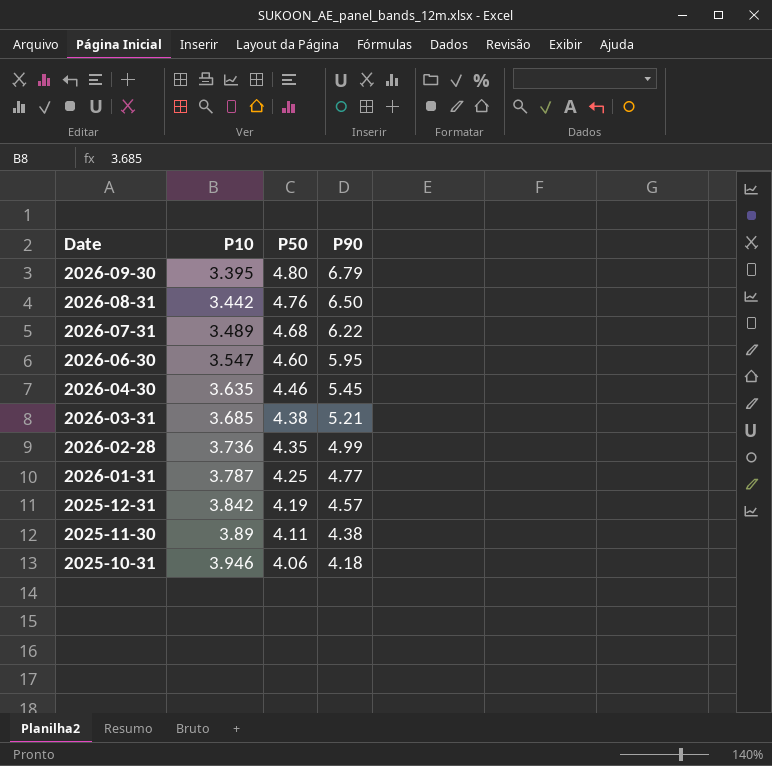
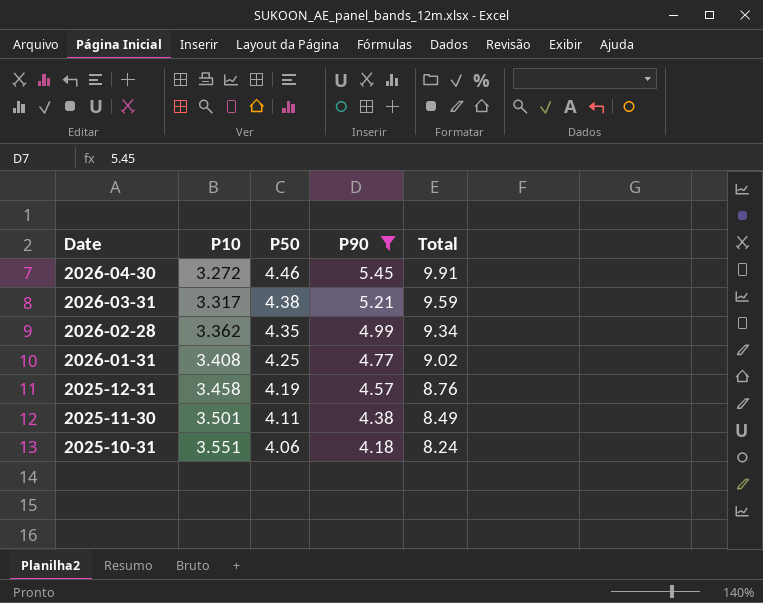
filter: none -> P90 <= 5.45
column Total | formula: none -> [P50] + [P90]
2026-04-30 | P10: 3.635 -> 3.272
2026-03-31 | P10: 3.685 -> 3.317
2026-02-28 | P10: 3.736 -> 3.362
2026-01-31 | P10: 3.787 -> 3.408
2025-12-31 | P10: 3.842 -> 3.458
2025-11-30 | P10: 3.89 -> 3.501
2025-10-31 | P10: 3.946 -> 3.551

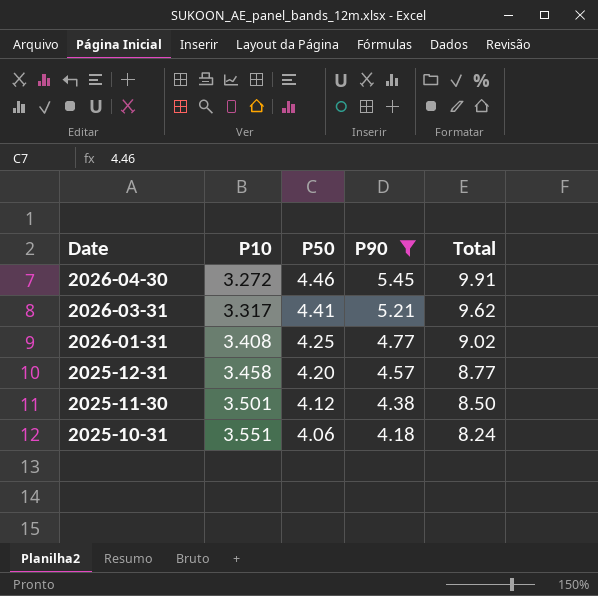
row 2026-02-28: 3.362 | 4.35 | 4.99 | 9.34 -> none
2026-03-31 | P50: 4.38 -> 4.41
2026-03-31 | Total: 9.59 -> 9.62
2025-12-31 | P50: 4.19 -> 4.20
2025-12-31 | Total: 8.76 -> 8.77
2025-11-30 | P50: 4.11 -> 4.12
2025-11-30 | Total: 8.49 -> 8.50

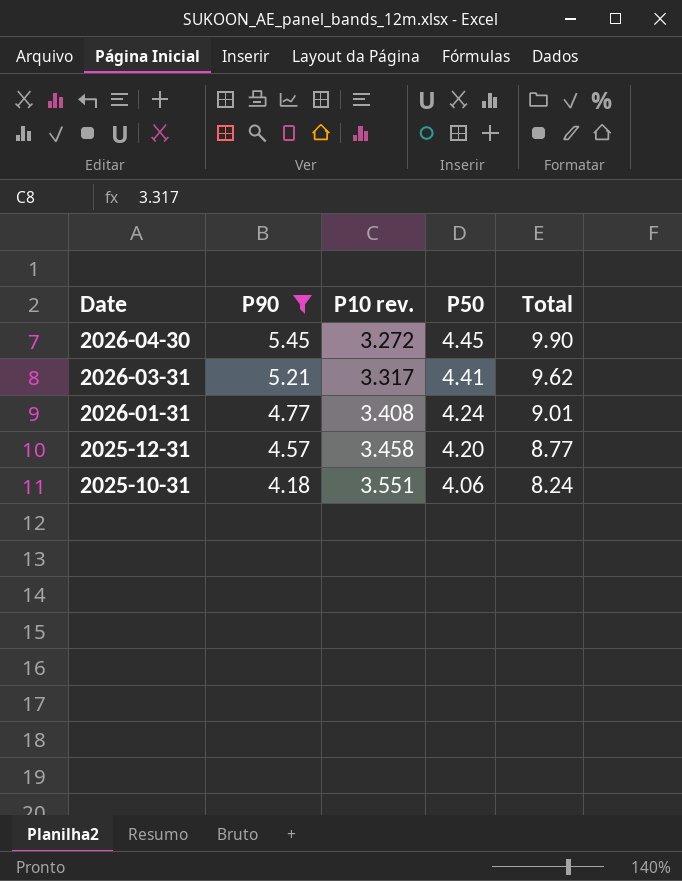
column P90 | position: 4 -> 2
column name: P10 -> P10 rev.
row 2025-11-30: 3.501 | 4.12 | 4.38 | 8.50 -> none
2026-04-30 | P50: 4.46 -> 4.45
2026-04-30 | Total: 9.91 -> 9.90
2026-01-31 | P50: 4.25 -> 4.24
2026-01-31 | Total: 9.02 -> 9.01

